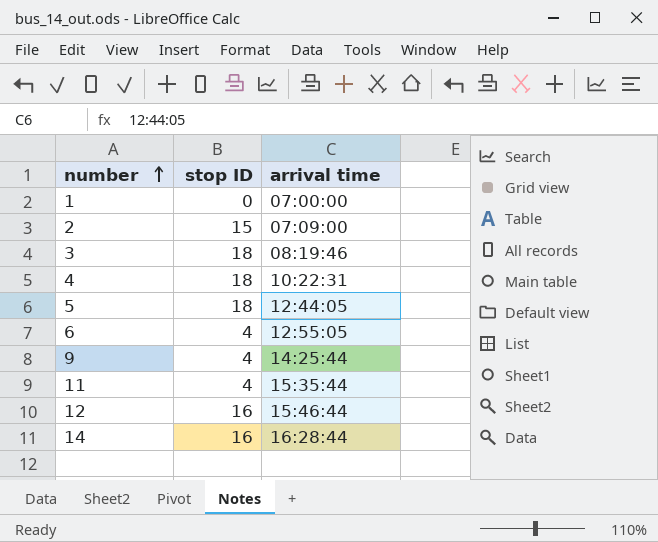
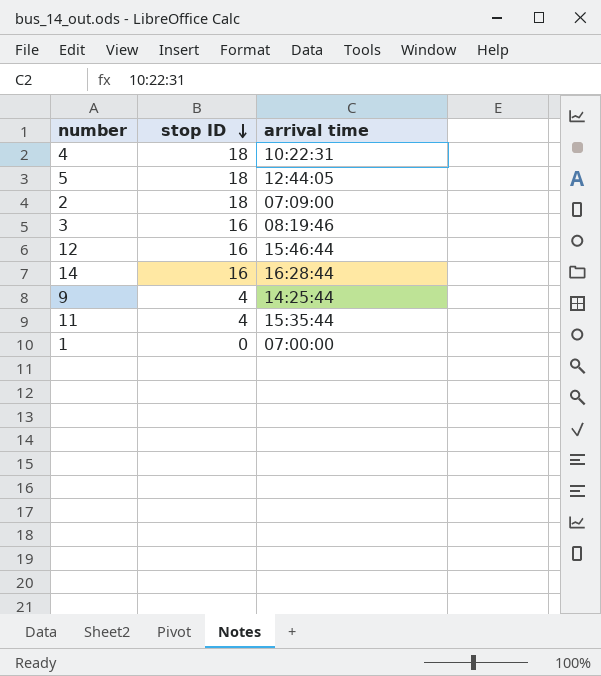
row order: number ascending -> stop ID descending
row 6: 4 | 12:55:05 -> none
2 | stop ID: 15 -> 18
3 | stop ID: 18 -> 16

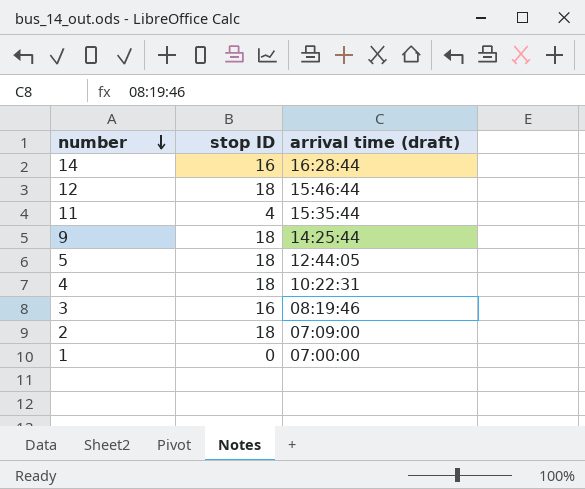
row order: stop ID descending -> number descending
column name: arrival time -> arrival time (draft)
12 | stop ID: 16 -> 18
9 | stop ID: 4 -> 18

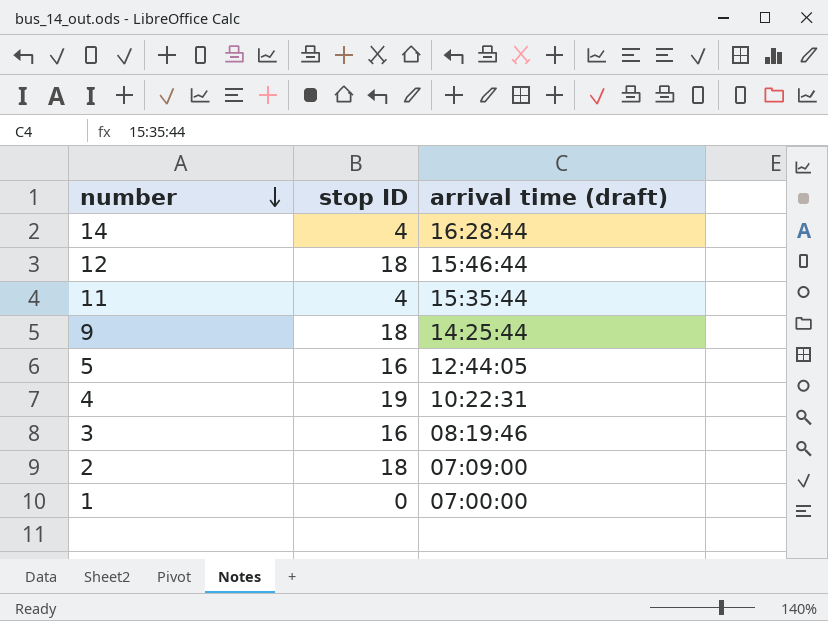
14 | stop ID: 16 -> 4
5 | stop ID: 18 -> 16
4 | stop ID: 18 -> 19

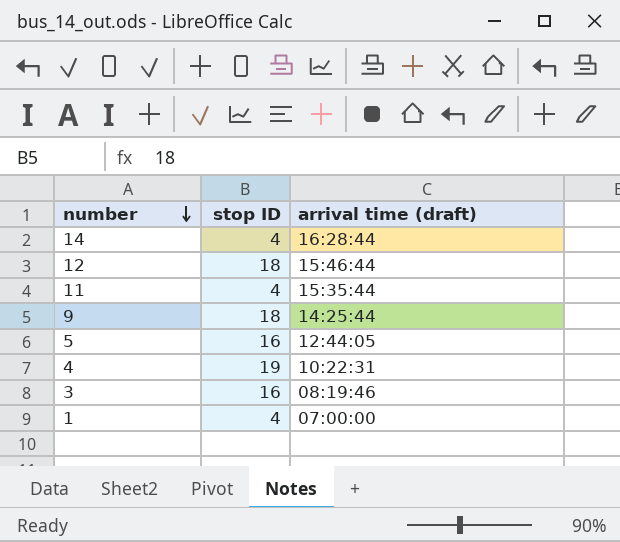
row 2: 18 | 07:09:00 -> none
1 | stop ID: 0 -> 4

